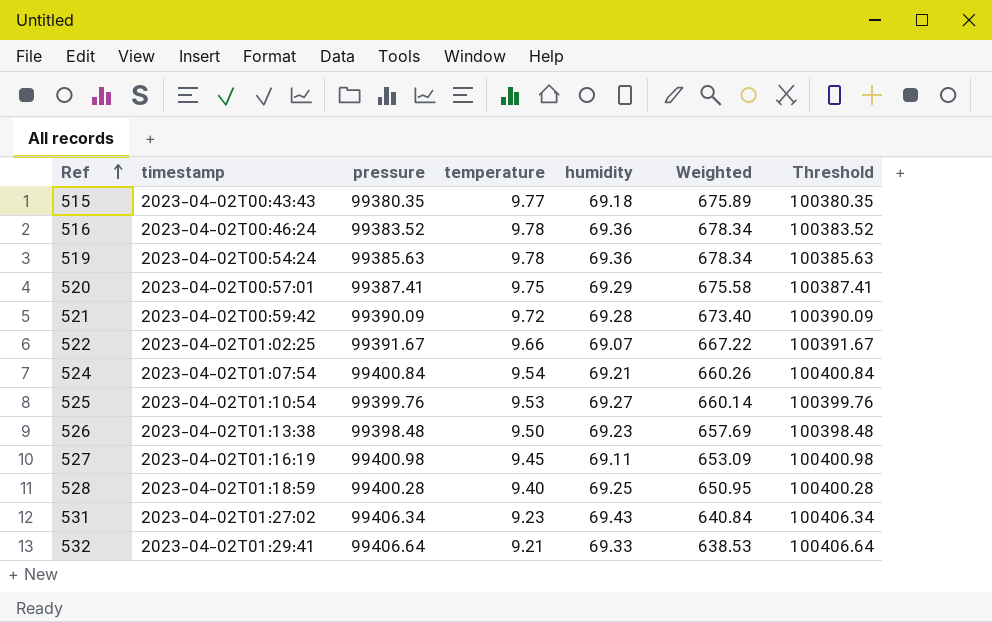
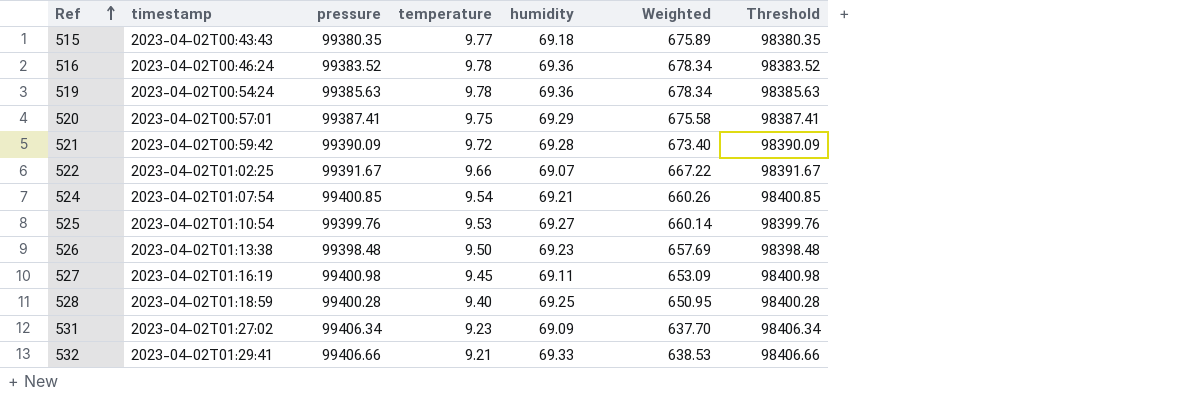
column Threshold | formula: [pressure] + 1000 -> [pressure] - 1000
524 | pressure: 99400.84 -> 99400.85
531 | humidity: 69.43 -> 69.09
531 | Weighted: 640.84 -> 637.70
532 | pressure: 99406.64 -> 99406.66

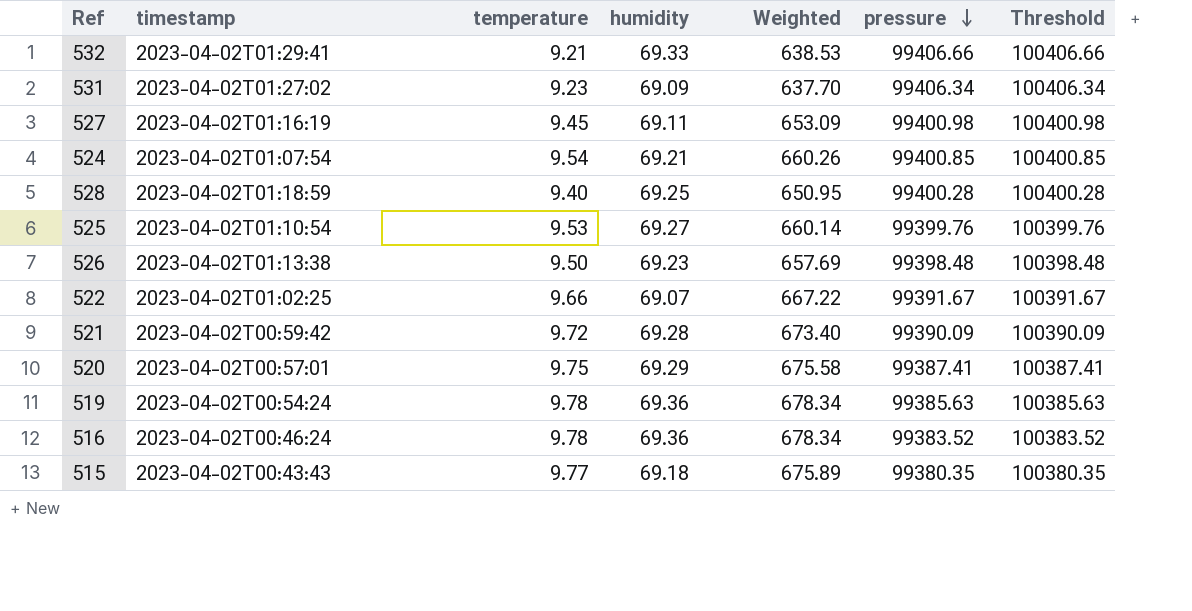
row order: Ref ascending -> pressure descending
column pressure | position: 3 -> 6
column Threshold | formula: [pressure] - 1000 -> [pressure] + 1000

